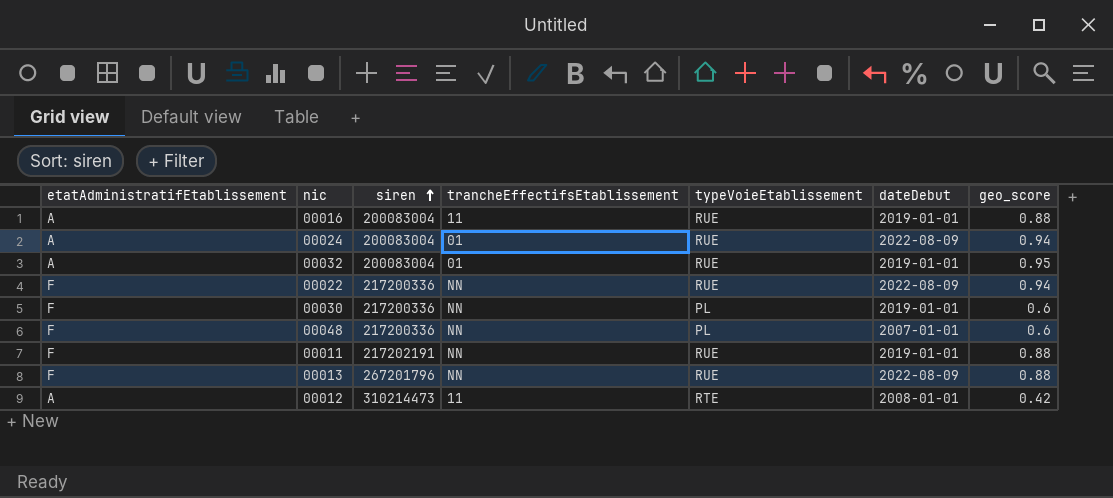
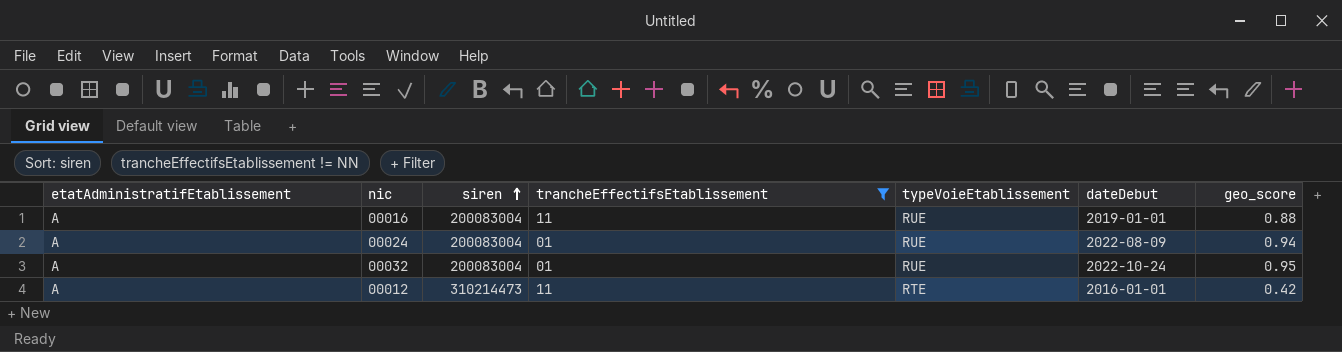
filter: none -> trancheEffectifsEtablissement != NN
00032 | dateDebut: 2019-01-01 -> 2022-10-24
00012 | dateDebut: 2008-01-01 -> 2016-01-01

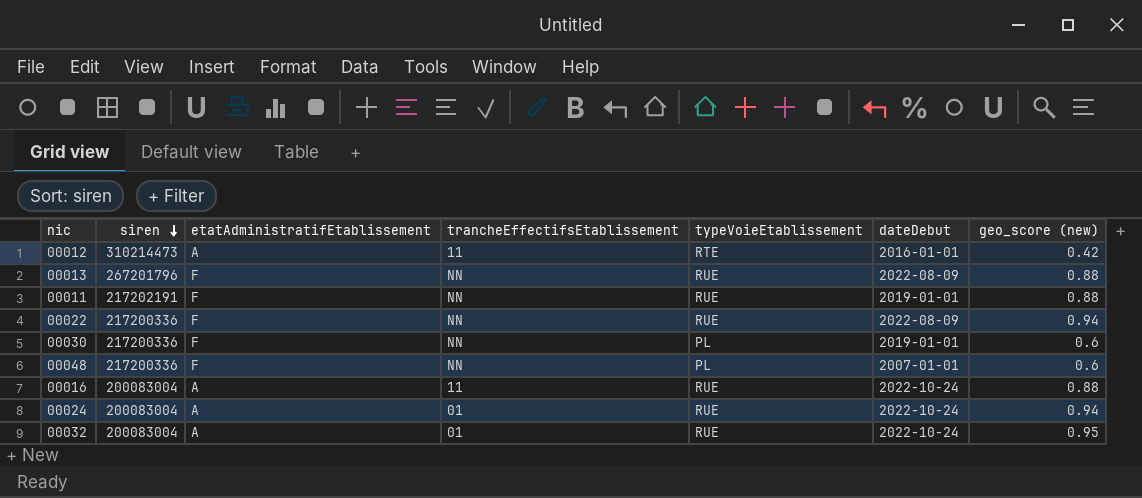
filter: trancheEffectifsEtablissement != NN -> none
row order: siren ascending -> siren descending
column etatAdministratifEtablissement | position: 1 -> 3
column name: geo_score -> geo_score (new)
00016 | dateDebut: 2019-01-01 -> 2022-10-24
00024 | dateDebut: 2022-08-09 -> 2022-10-24

